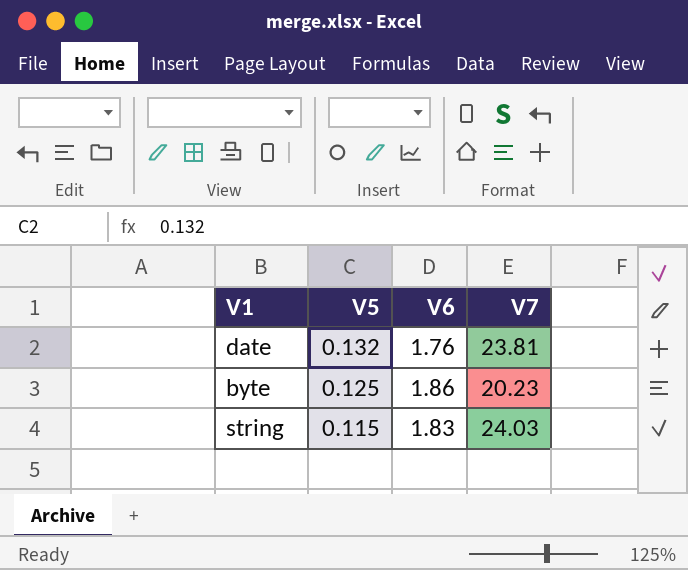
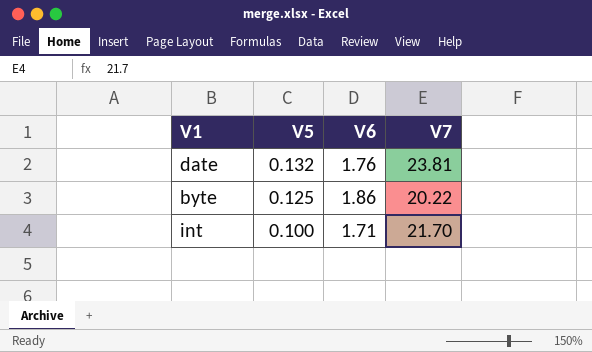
row string: 0.115 | 1.83 | 24.03 -> none
byte | V7: 20.23 -> 20.22
row int: none -> 0.100 | 1.71 | 21.70

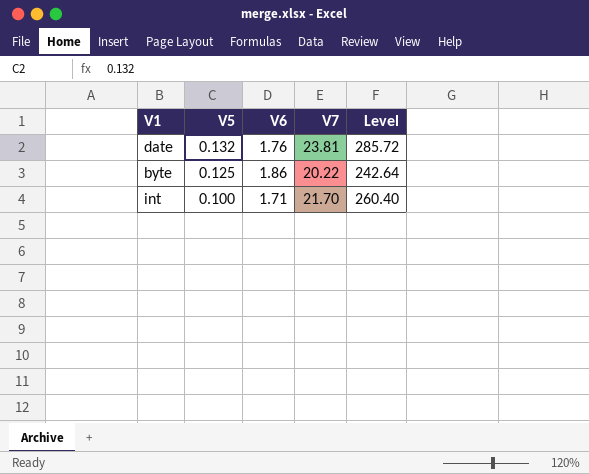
column Level | formula: none -> [V7] * 12

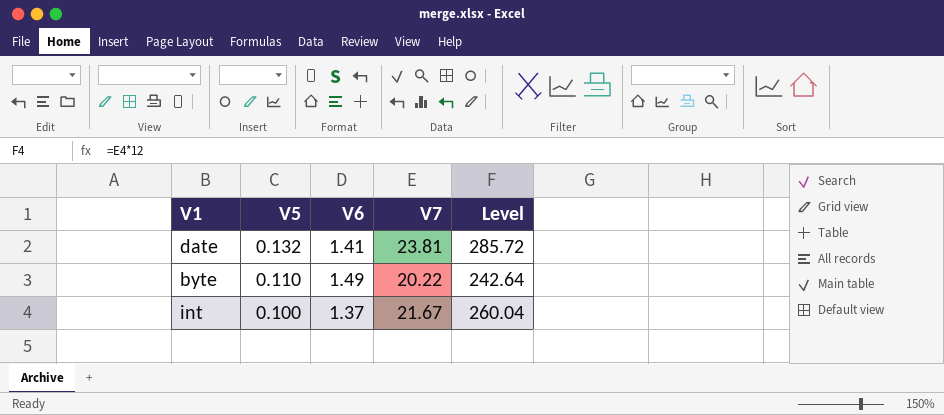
date | V6: 1.76 -> 1.41
byte | V5: 0.125 -> 0.110
byte | V6: 1.86 -> 1.49
int | V6: 1.71 -> 1.37
int | V7: 21.70 -> 21.67
int | Level: 260.40 -> 260.04

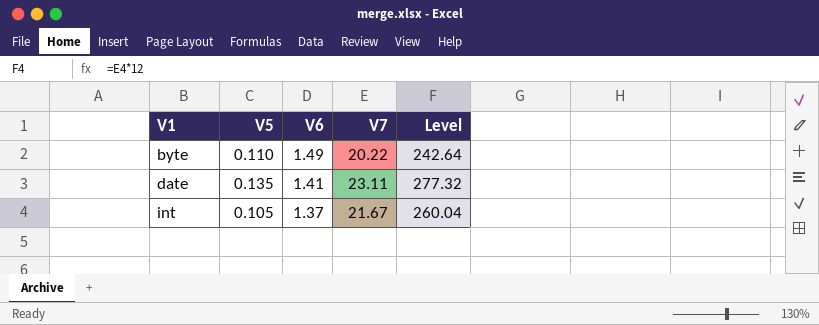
row order: V5 descending -> V1 ascending
date | V5: 0.132 -> 0.135
date | V7: 23.81 -> 23.11
date | Level: 285.72 -> 277.32
int | V5: 0.100 -> 0.105

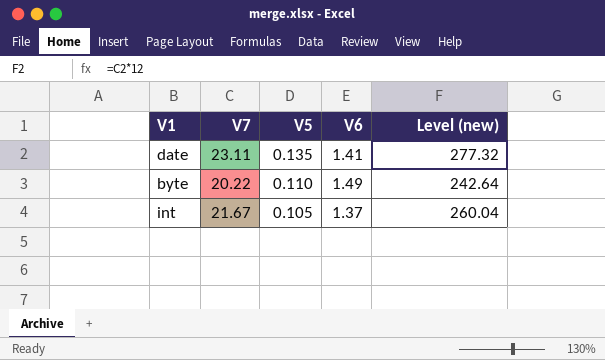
row order: V1 ascending -> V5 descending
column V7 | position: 4 -> 2
column name: Level -> Level (new)

